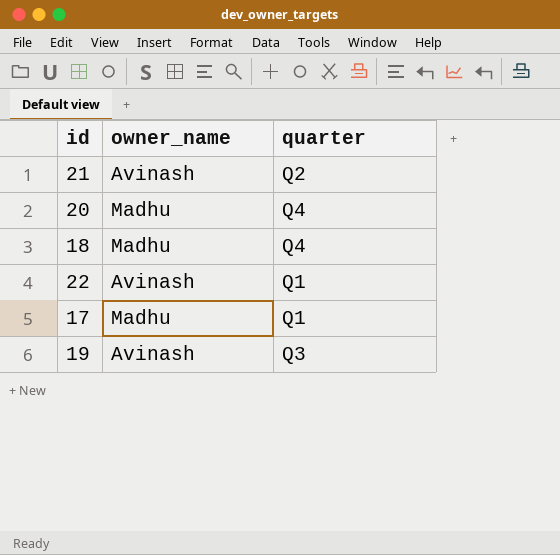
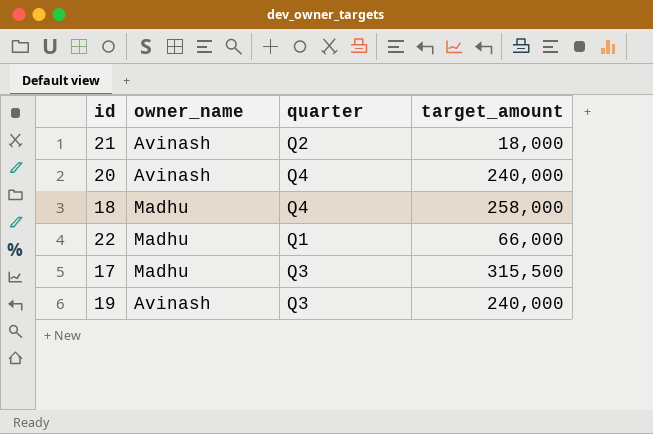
column target_amount | position: none -> 4
20 | owner_name: Madhu -> Avinash
22 | owner_name: Avinash -> Madhu
17 | quarter: Q1 -> Q3

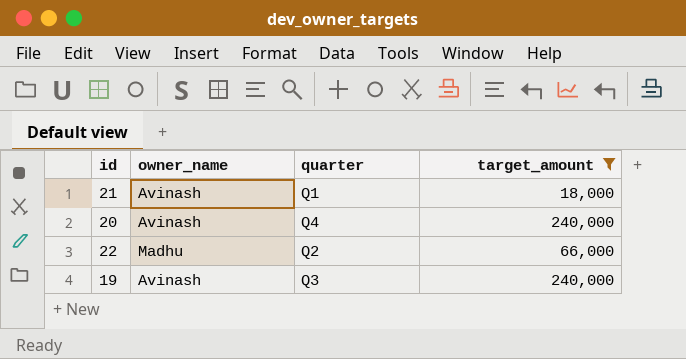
filter: none -> target_amount <= 240,000
21 | quarter: Q2 -> Q1
22 | quarter: Q1 -> Q2

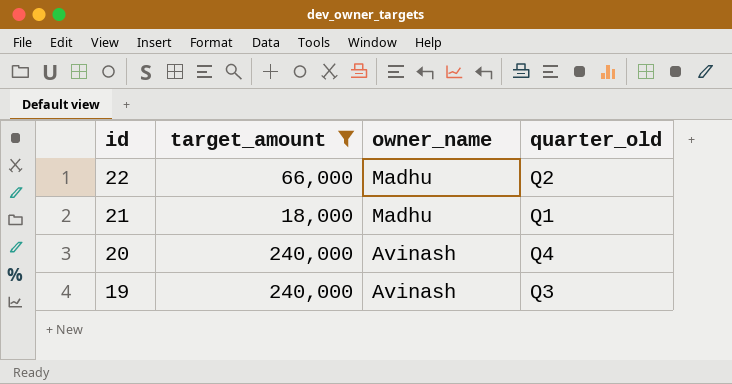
row order: none -> id descending
column target_amount | position: 4 -> 2
column name: quarter -> quarter_old
21 | owner_name: Avinash -> Madhu

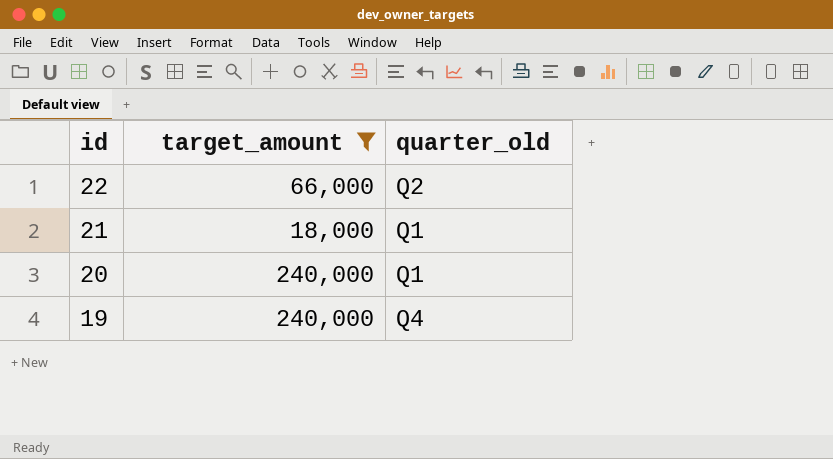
column owner_name | position: 3 -> none
20 | quarter_old: Q4 -> Q1
19 | quarter_old: Q3 -> Q4

